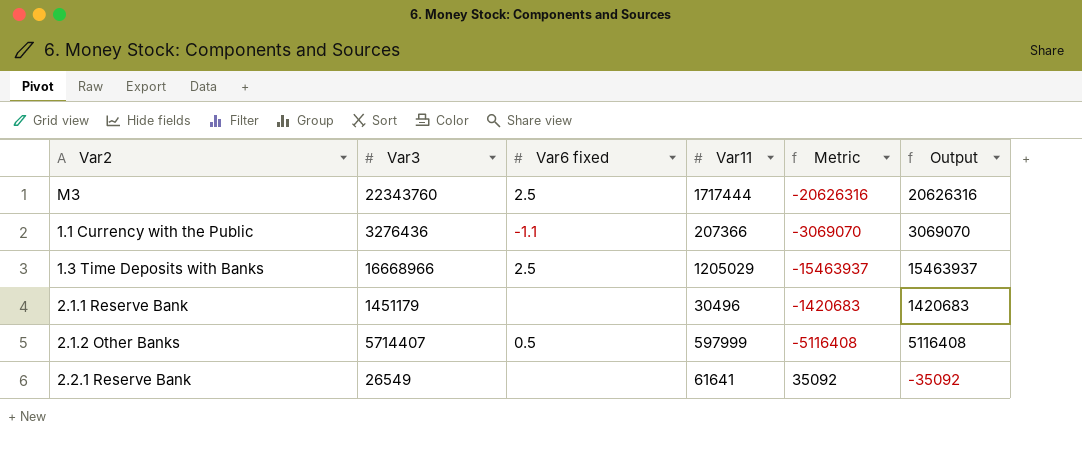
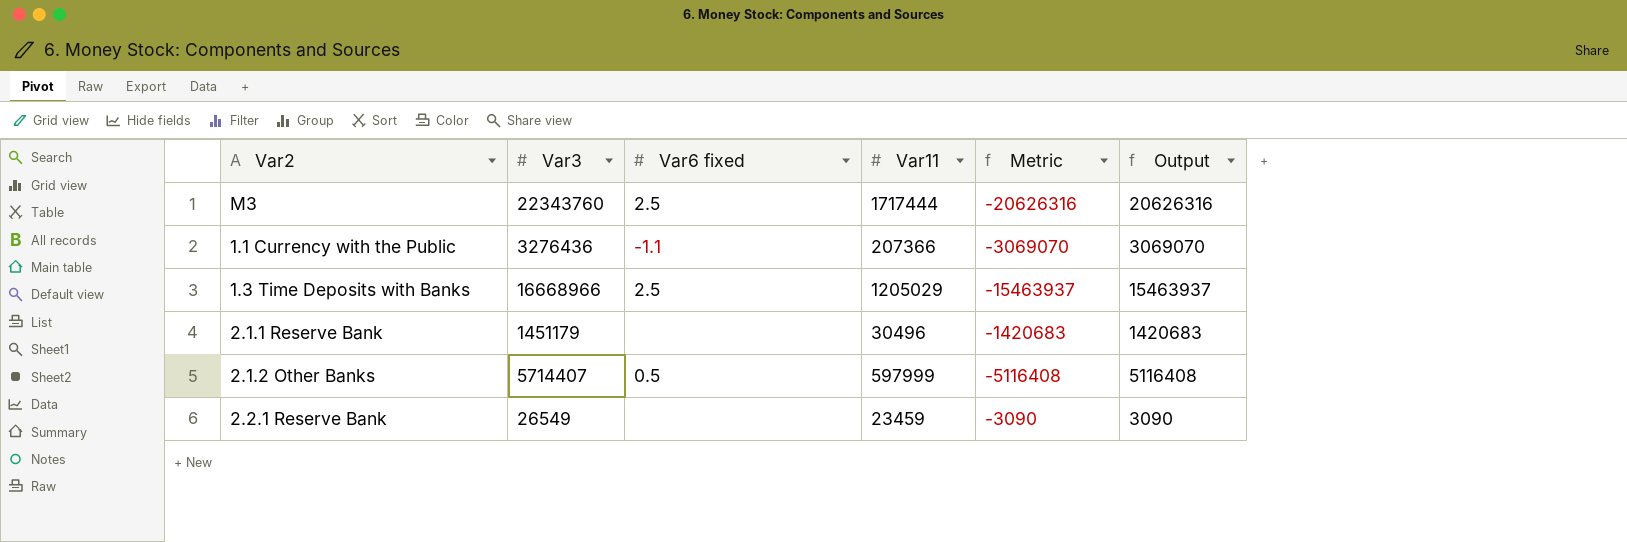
2.2.1 Reserve Bank | Var11: 61641 -> 23459
2.2.1 Reserve Bank | Metric: 35092 -> -3090
2.2.1 Reserve Bank | Output: -35092 -> 3090

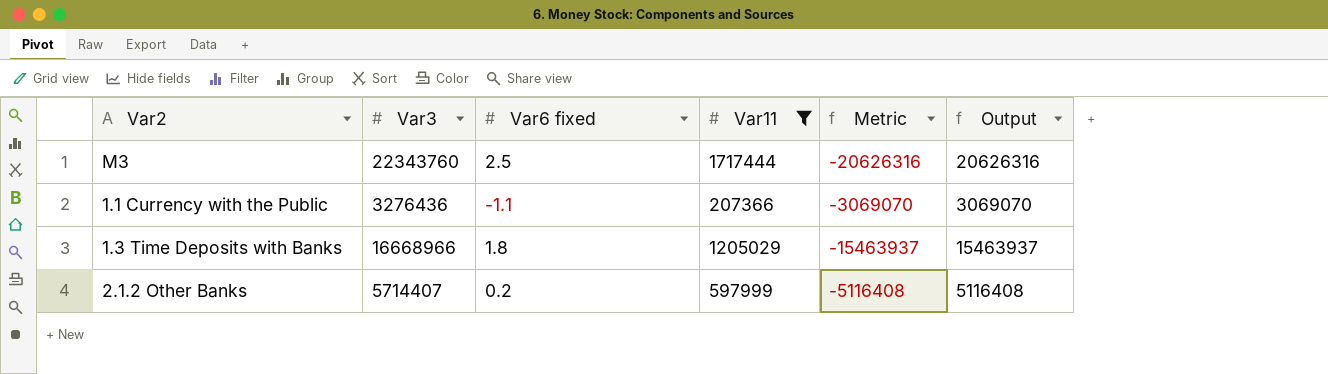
filter: none -> Var11 >= 207366
1.3 Time Deposits with Banks | Var6 fixed: 2.5 -> 1.8
2.1.2 Other Banks | Var6 fixed: 0.5 -> 0.2

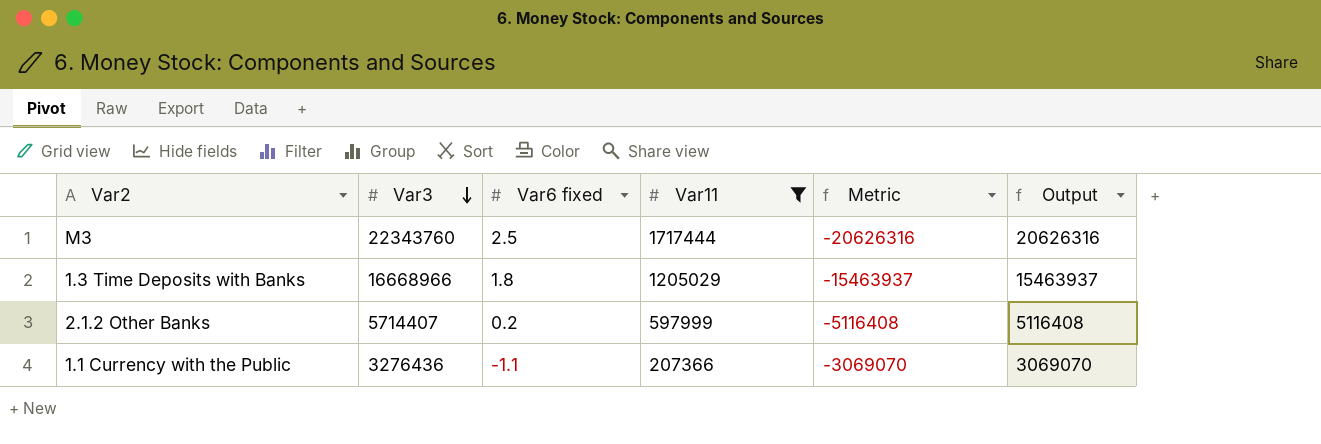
row order: none -> Var3 descending

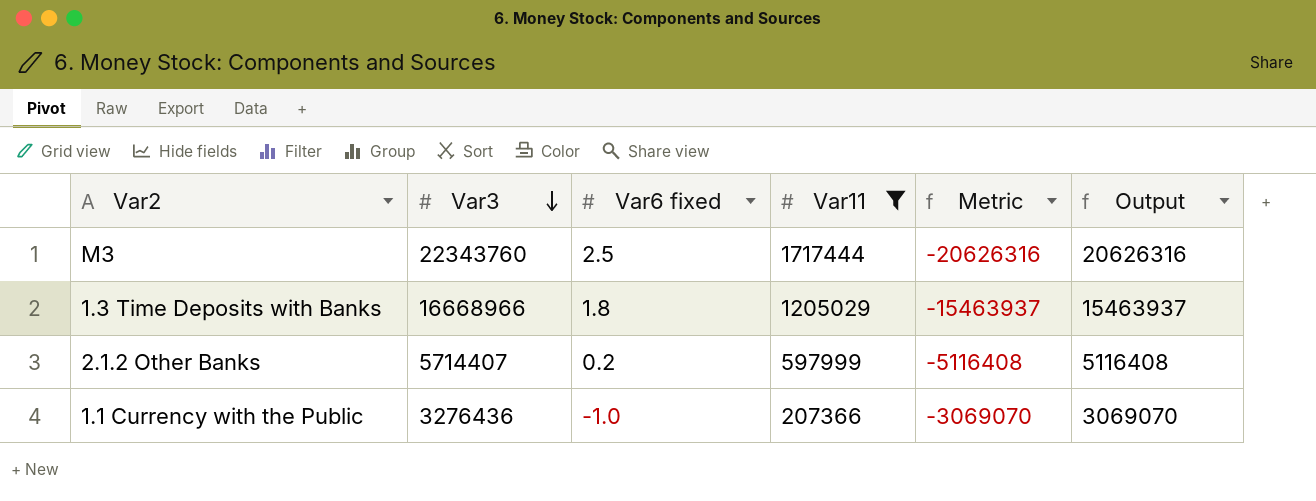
1.1 Currency with the Public | Var6 fixed: -1.1 -> -1.0

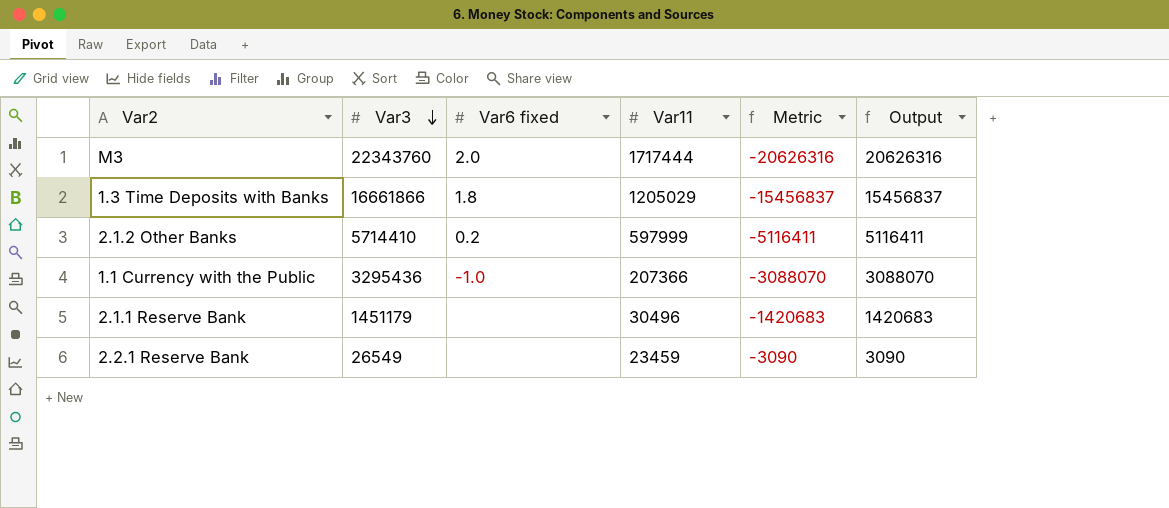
filter: Var11 >= 207366 -> none
M3 | Var6 fixed: 2.5 -> 2.0
1.3 Time Deposits with Banks | Var3: 16668966 -> 16661866
1.3 Time Deposits with Banks | Metric: -15463937 -> -15456837
1.3 Time Deposits with Banks | Output: 15463937 -> 15456837
2.1.2 Other Banks | Var3: 5714407 -> 5714410
2.1.2 Other Banks | Metric: -5116408 -> -5116411
2.1.2 Other Banks | Output: 5116408 -> 5116411
1.1 Currency with the Public | Var3: 3276436 -> 3295436
1.1 Currency with the Public | Metric: -3069070 -> -3088070
1.1 Currency with the Public | Output: 3069070 -> 3088070

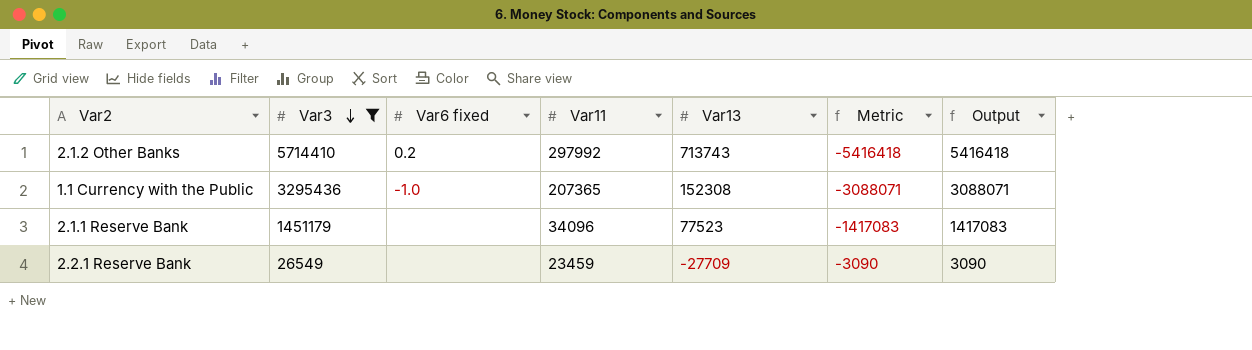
filter: none -> Var3 <= 5714410
column Var13 | position: none -> 5
2.1.2 Other Banks | Var11: 597999 -> 297992
2.1.2 Other Banks | Metric: -5116411 -> -5416418
2.1.2 Other Banks | Output: 5116411 -> 5416418
1.1 Currency with the Public | Var11: 207366 -> 207365
1.1 Currency with the Public | Metric: -3088070 -> -3088071
1.1 Currency with the Public | Output: 3088070 -> 3088071
2.1.1 Reserve Bank | Var11: 30496 -> 34096
2.1.1 Reserve Bank | Metric: -1420683 -> -1417083
2.1.1 Reserve Bank | Output: 1420683 -> 1417083

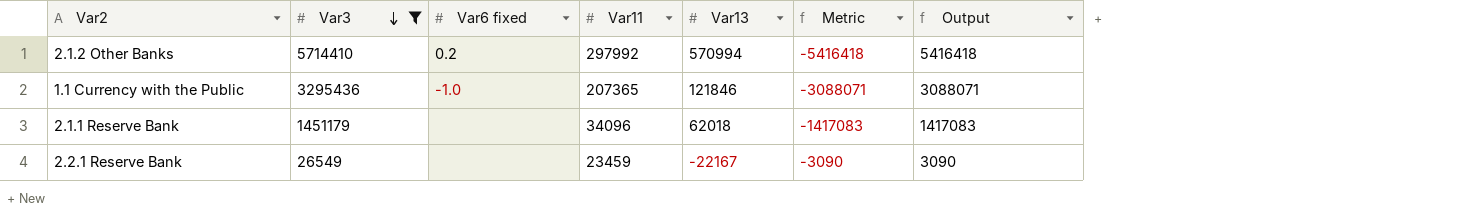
2.1.2 Other Banks | Var13: 713743 -> 570994
1.1 Currency with the Public | Var13: 152308 -> 121846
2.1.1 Reserve Bank | Var13: 77523 -> 62018
2.2.1 Reserve Bank | Var13: -27709 -> -22167

